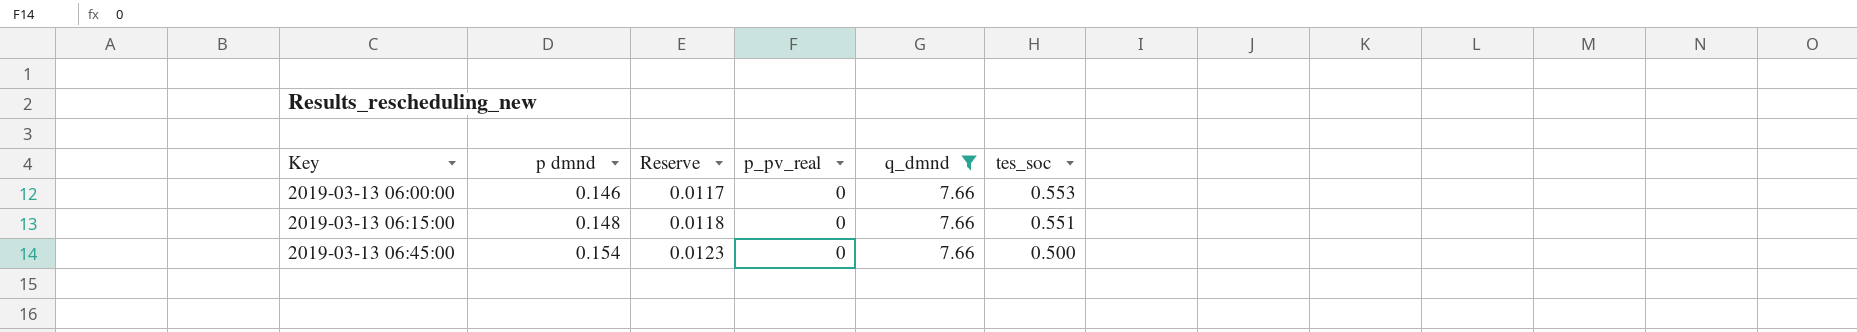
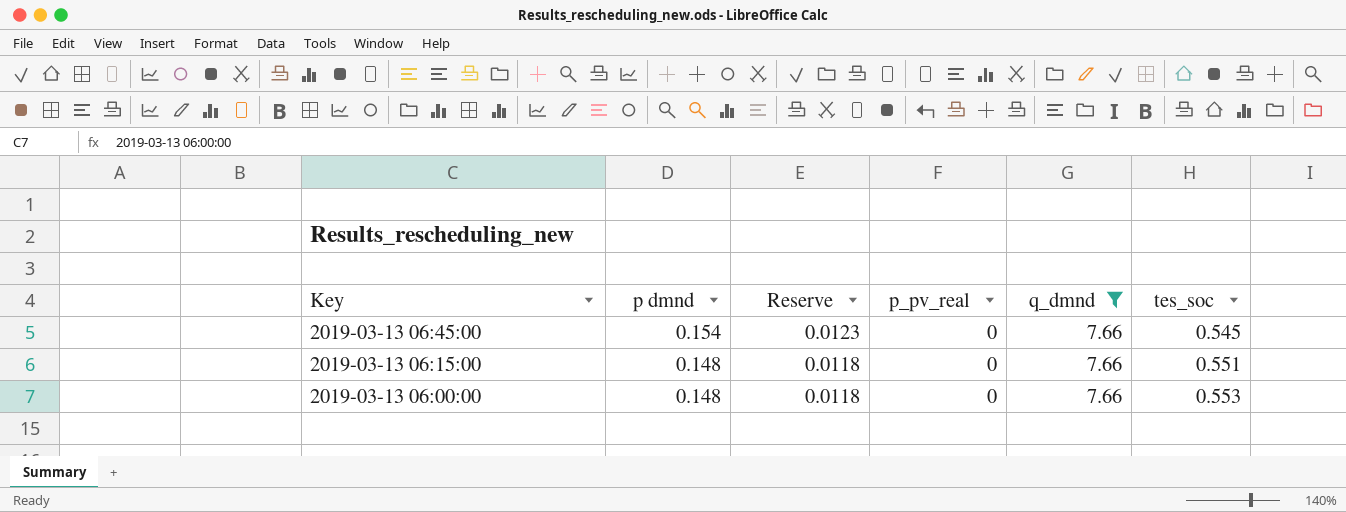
row order: Key ascending -> Key descending
2019-03-13 06:45:00 | tes_soc: 0.500 -> 0.545
2019-03-13 06:00:00 | p dmnd: 0.146 -> 0.148
2019-03-13 06:00:00 | Reserve: 0.0117 -> 0.0118

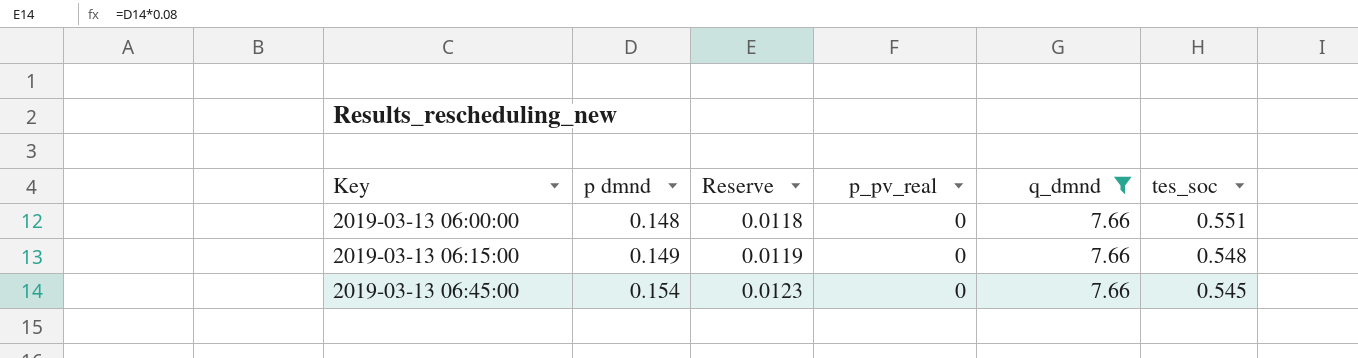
row order: Key descending -> Key ascending
2019-03-13 06:00:00 | tes_soc: 0.553 -> 0.551
2019-03-13 06:15:00 | p dmnd: 0.148 -> 0.149
2019-03-13 06:15:00 | Reserve: 0.0118 -> 0.0119
2019-03-13 06:15:00 | tes_soc: 0.551 -> 0.548

